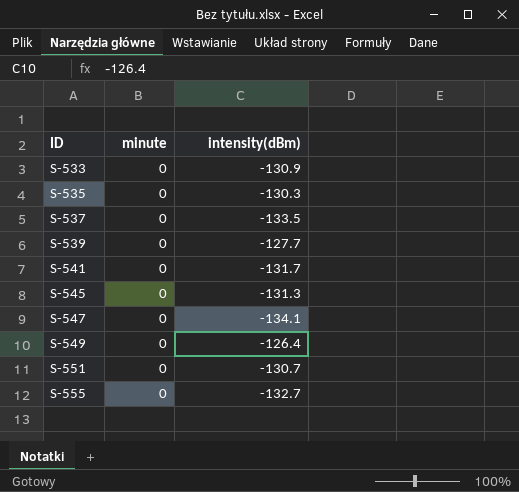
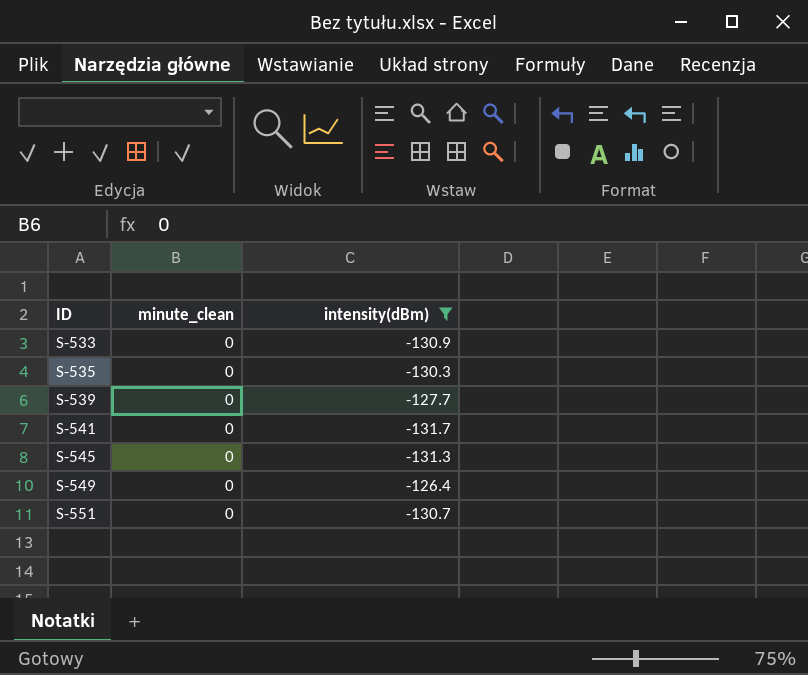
filter: none -> intensity(dBm) >= -131.7
column name: minute -> minute_clean

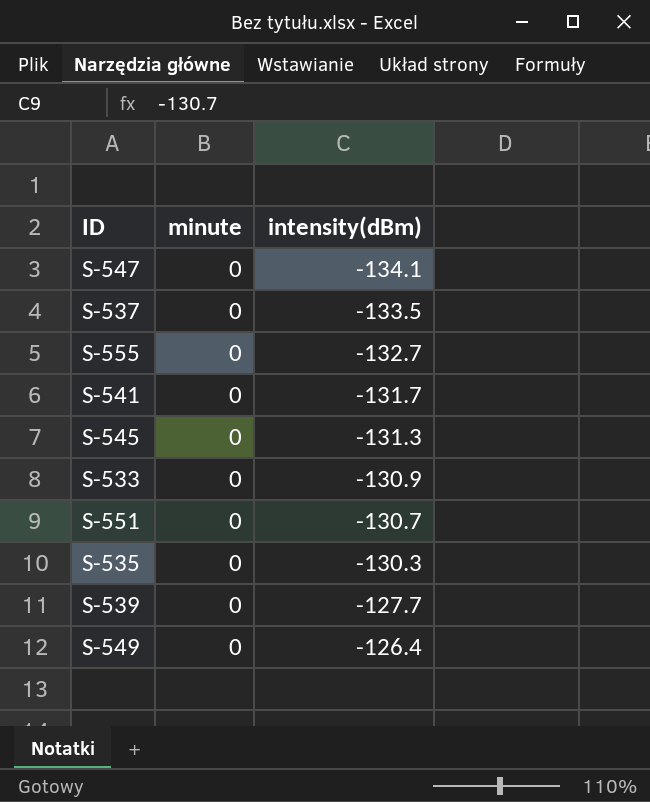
filter: intensity(dBm) >= -131.7 -> none
row order: ID ascending -> intensity(dBm) ascending
column name: minute_clean -> minute

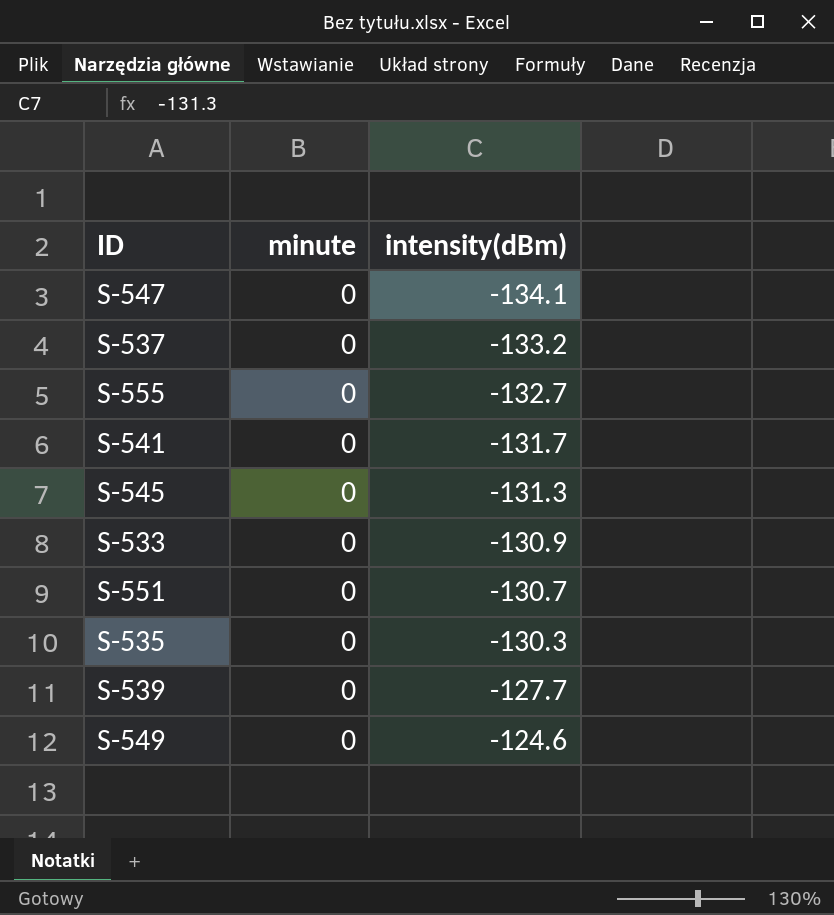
S-537 | intensity(dBm): -133.5 -> -133.2
S-549 | intensity(dBm): -126.4 -> -124.6

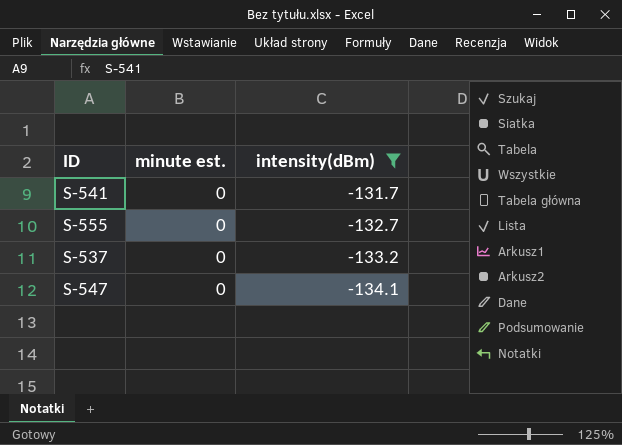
filter: none -> intensity(dBm) <= -131.7
row order: intensity(dBm) ascending -> intensity(dBm) descending
column name: minute -> minute est.

